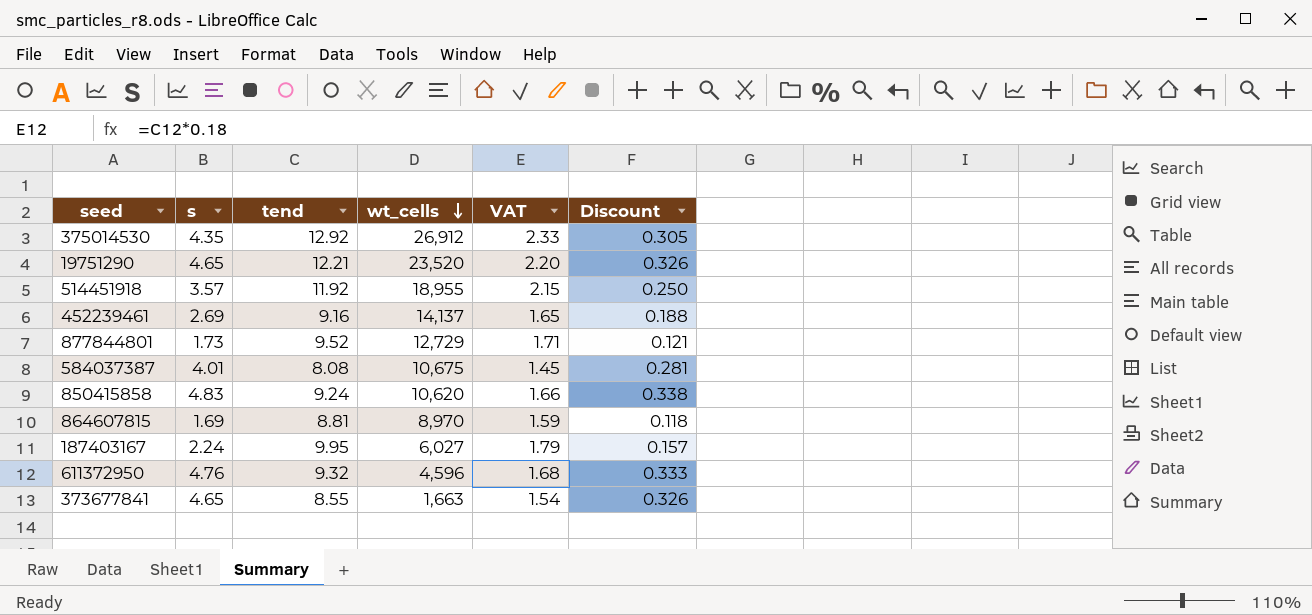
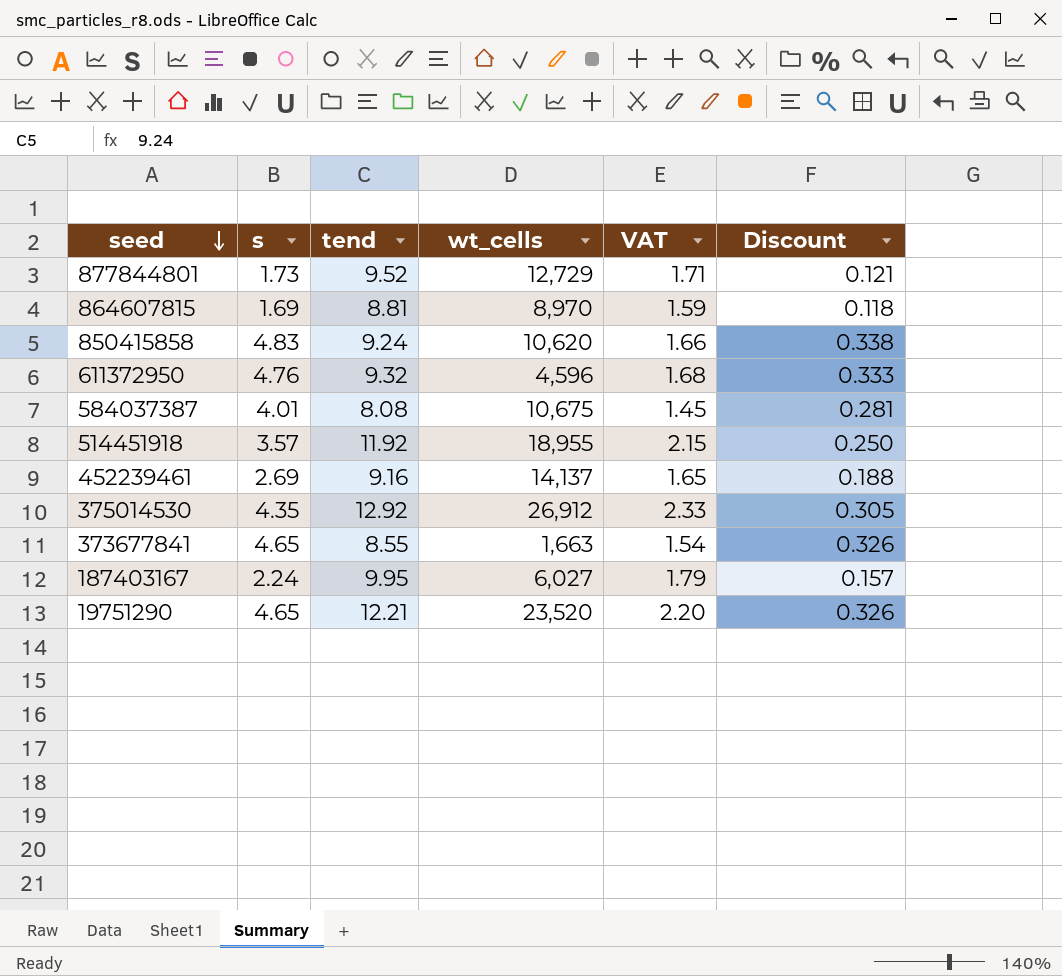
row order: wt_cells descending -> seed descending

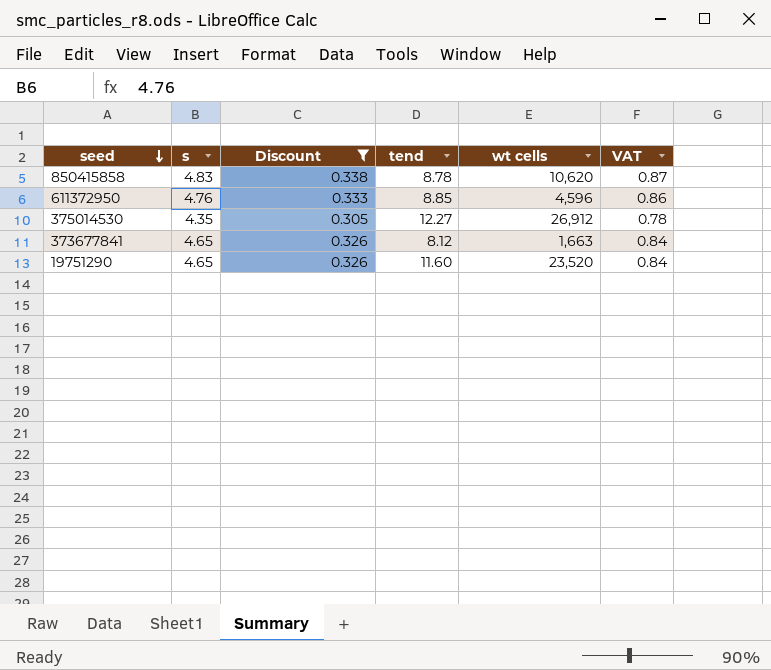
filter: none -> Discount >= 0.305
column Discount | position: 6 -> 3
column name: wt_cells -> wt cells
column VAT | formula: [tend] * 0.18 -> [s] * 0.18
850415858 | tend: 9.24 -> 8.78
611372950 | tend: 9.32 -> 8.85
375014530 | tend: 12.92 -> 12.27
373677841 | tend: 8.55 -> 8.12
19751290 | tend: 12.21 -> 11.60

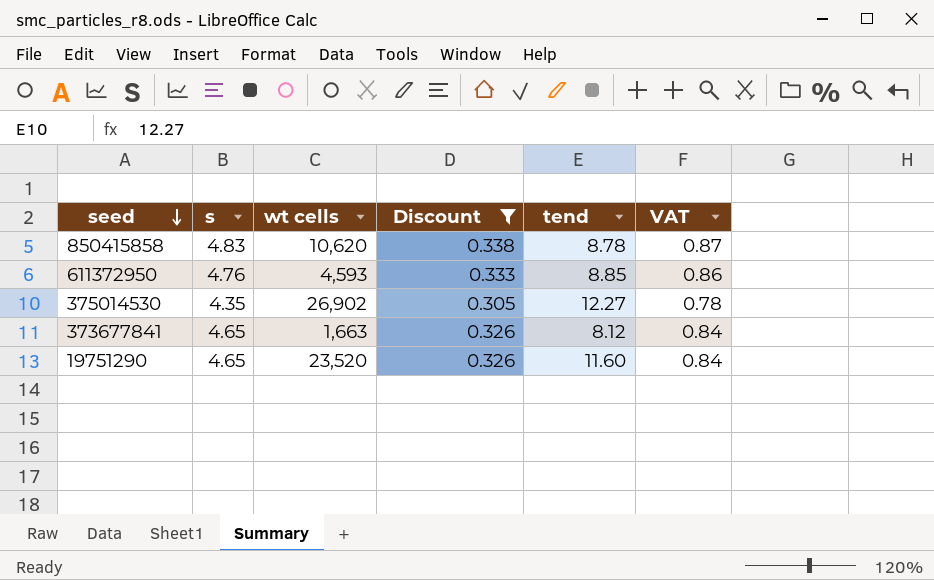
column wt cells | position: 5 -> 3
611372950 | wt cells: 4,596 -> 4,593
375014530 | wt cells: 26,912 -> 26,902

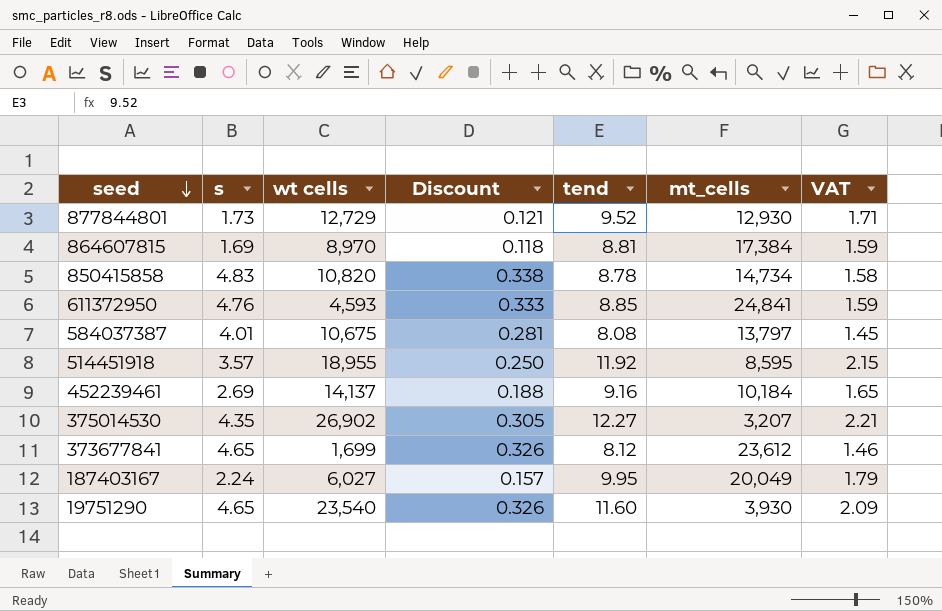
filter: Discount >= 0.305 -> none
column mt_cells | position: none -> 6
column VAT | formula: [s] * 0.18 -> [tend] * 0.18
850415858 | wt cells: 10,620 -> 10,820
373677841 | wt cells: 1,663 -> 1,699
19751290 | wt cells: 23,520 -> 23,540

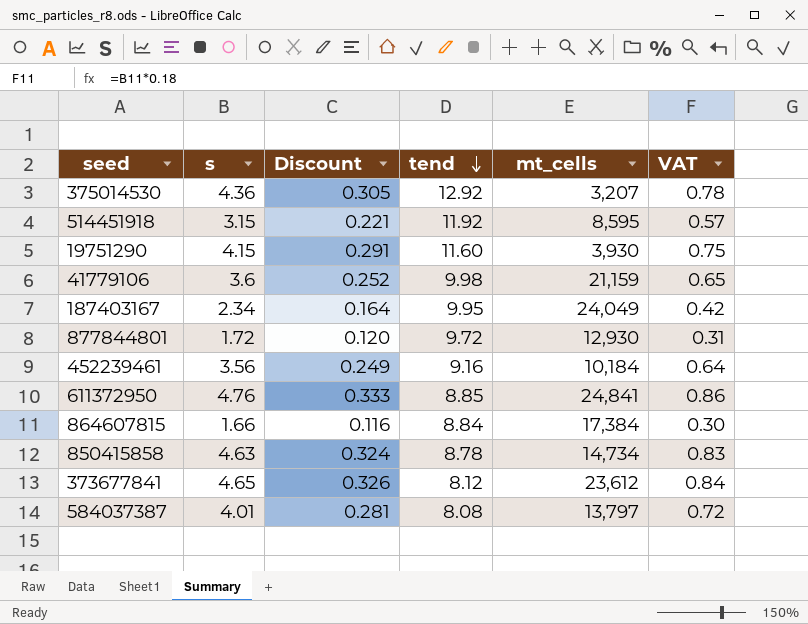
row order: seed descending -> tend descending
column wt cells | position: 3 -> none
column VAT | formula: [tend] * 0.18 -> [s] * 0.18
375014530 | s: 4.35 -> 4.36
375014530 | tend: 12.27 -> 12.92
514451918 | s: 3.57 -> 3.15
514451918 | Discount: 0.250 -> 0.221
19751290 | s: 4.65 -> 4.15
19751290 | Discount: 0.326 -> 0.291
row 41779106: none -> 3.6 | 0.252 | 9.98 | 21,159 | 0.65
187403167 | s: 2.24 -> 2.34
187403167 | Discount: 0.157 -> 0.164
187403167 | mt_cells: 20,049 -> 24,049
877844801 | s: 1.73 -> 1.72
877844801 | Discount: 0.121 -> 0.120
877844801 | tend: 9.52 -> 9.72
452239461 | s: 2.69 -> 3.56
452239461 | Discount: 0.188 -> 0.249
864607815 | s: 1.69 -> 1.66
864607815 | Discount: 0.118 -> 0.116
864607815 | tend: 8.81 -> 8.84
850415858 | s: 4.83 -> 4.63
850415858 | Discount: 0.338 -> 0.324

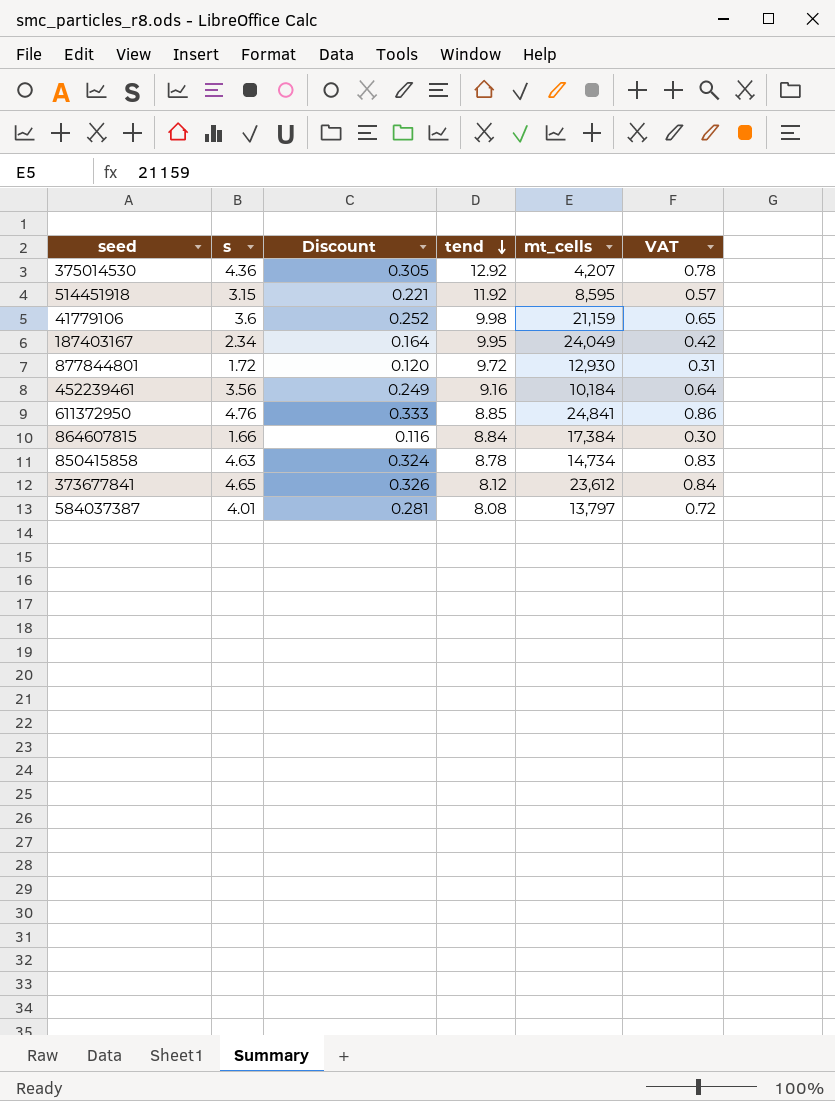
row 19751290: 4.15 | 0.291 | 11.60 | 3,930 | 0.75 -> none
375014530 | mt_cells: 3,207 -> 4,207

